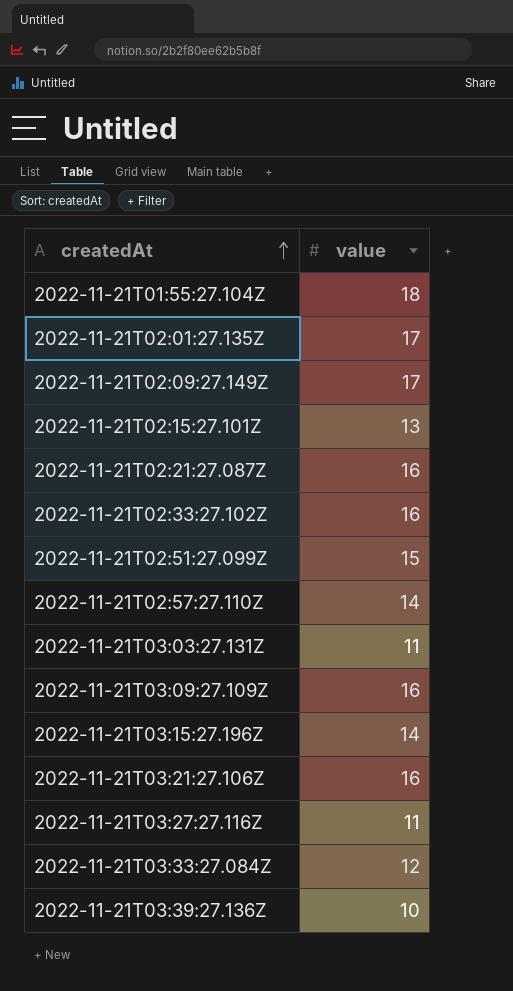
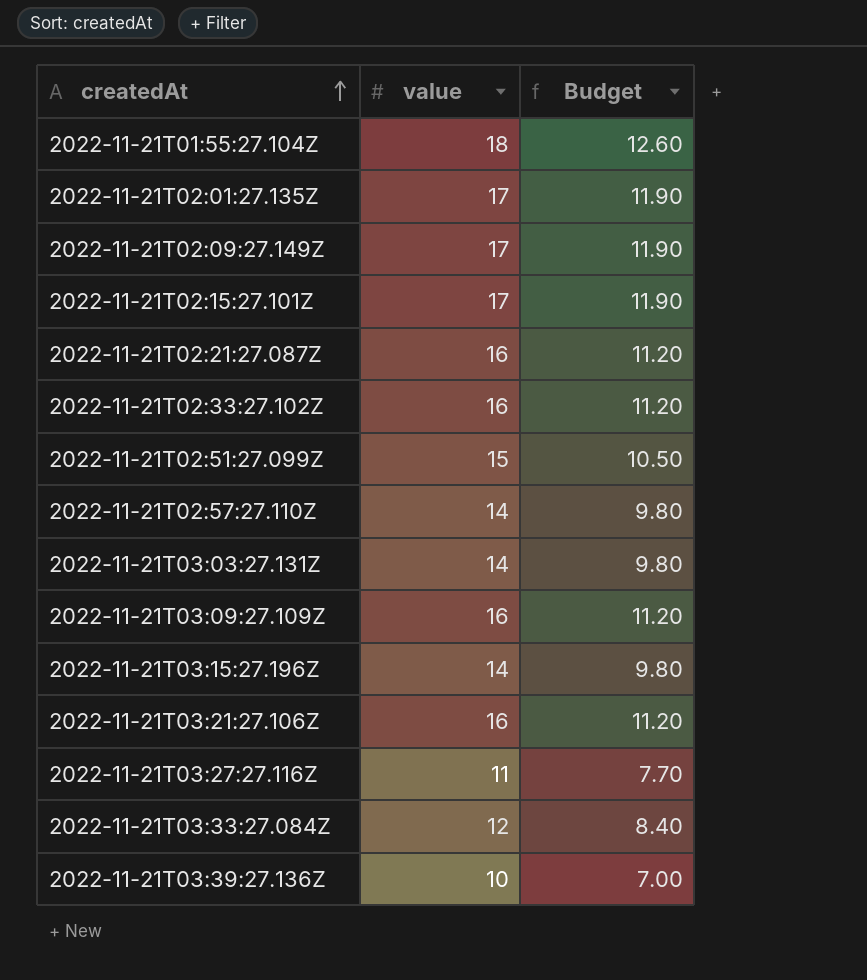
column Budget | formula: none -> [value] * 0.7
2022-11-21T02:15:27.101Z | value: 13 -> 17
2022-11-21T03:03:27.131Z | value: 11 -> 14

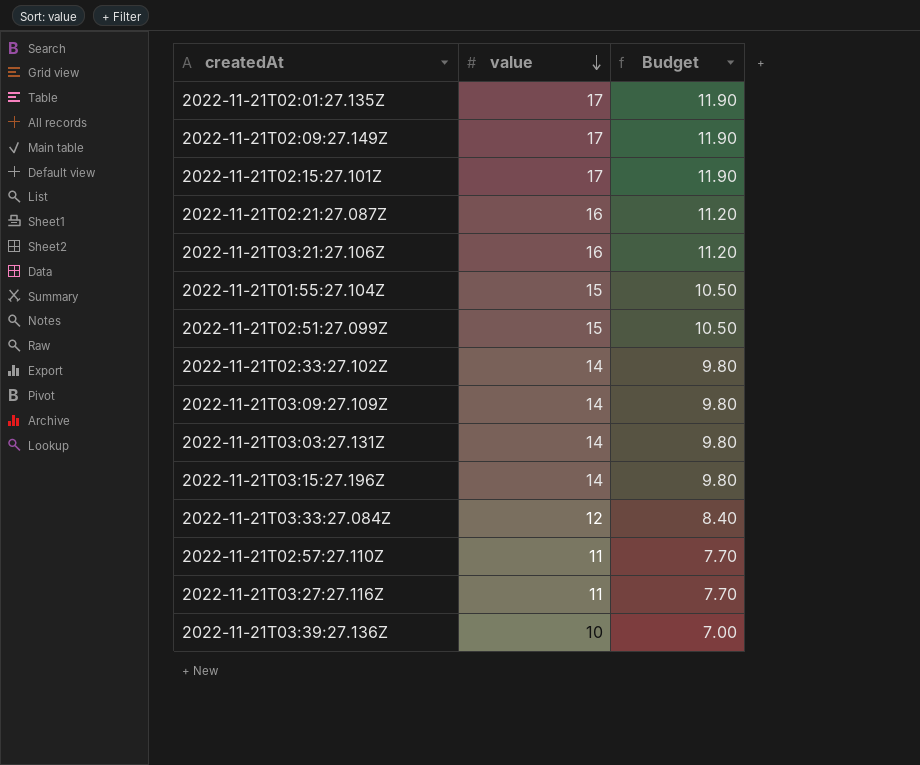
row order: createdAt ascending -> value descending
2022-11-21T01:55:27.104Z | value: 18 -> 15
2022-11-21T01:55:27.104Z | Budget: 12.60 -> 10.50
2022-11-21T02:33:27.102Z | value: 16 -> 14
2022-11-21T02:33:27.102Z | Budget: 11.20 -> 9.80
2022-11-21T03:09:27.109Z | value: 16 -> 14
2022-11-21T03:09:27.109Z | Budget: 11.20 -> 9.80
2022-11-21T02:57:27.110Z | value: 14 -> 11
2022-11-21T02:57:27.110Z | Budget: 9.80 -> 7.70

